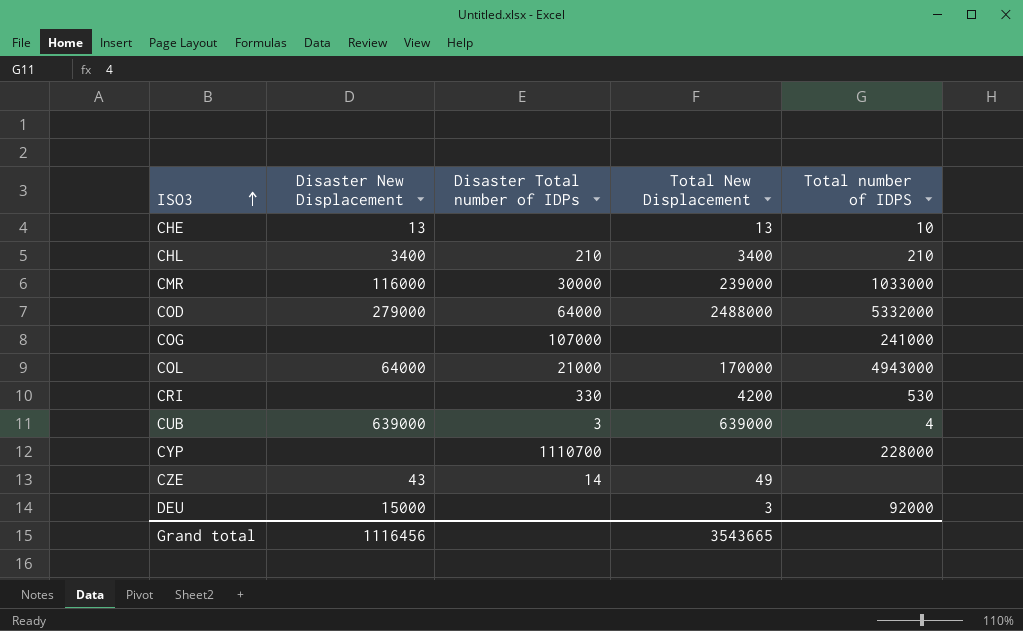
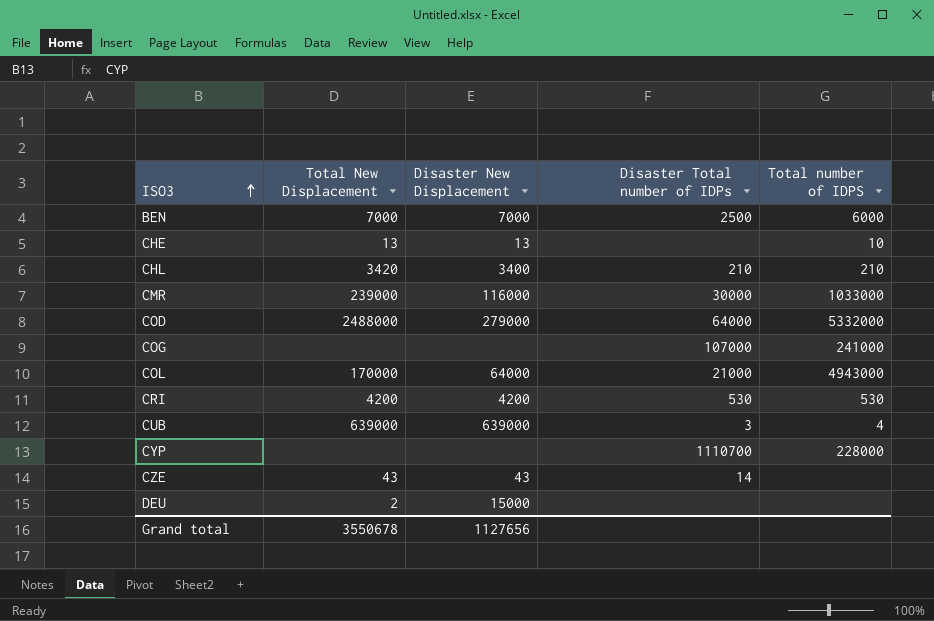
column Total New Displacement | position: 4 -> 2
row BEN: none -> 7000 | 7000 | 2500 | 6000
CHL | Total New Displacement: 3400 -> 3420
CRI | Disaster New Displacement: none -> 4200
CRI | Disaster Total number of IDPs: 330 -> 530
CZE | Total New Displacement: 49 -> 43
DEU | Total New Displacement: 3 -> 2
DEU | Total number of IDPS: 92000 -> none
Grand total | Total New Displacement: 3543665 -> 3550678
Grand total | Disaster New Displacement: 1116456 -> 1127656

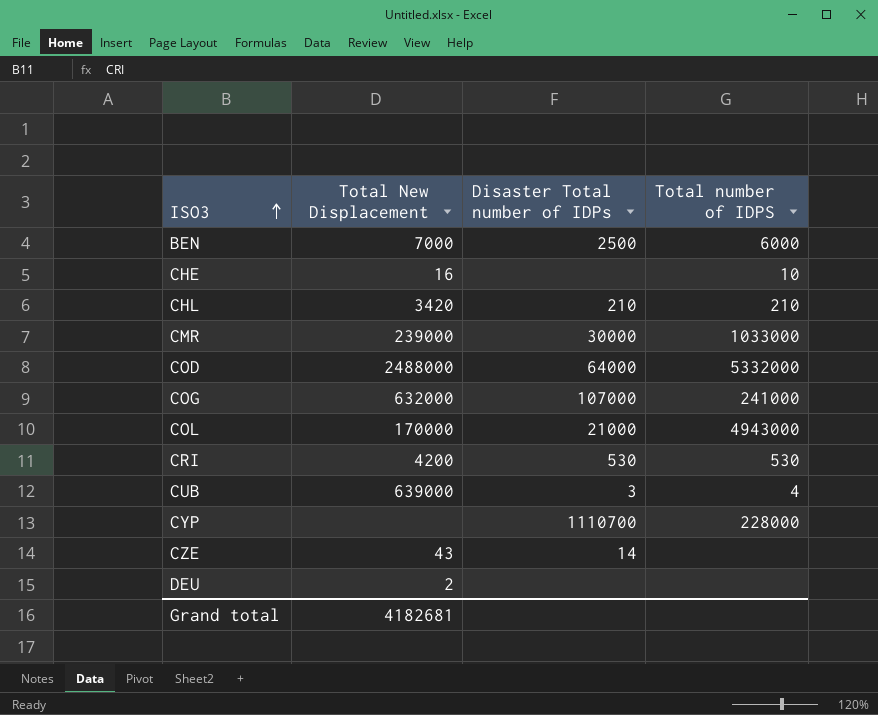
column Disaster New Displacement | position: 3 -> none
CHE | Total New Displacement: 13 -> 16
COG | Total New Displacement: none -> 632000
Grand total | Total New Displacement: 3550678 -> 4182681

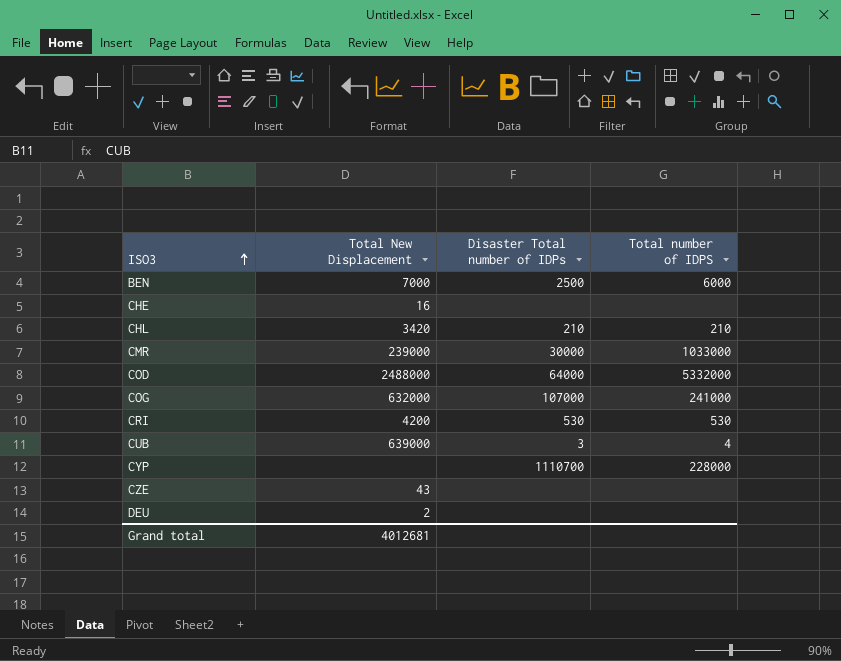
row COL: 170000 | 21000 | 4943000 -> none
CHE | Total number of IDPS: 10 -> none
CZE | Disaster Total number of IDPs: 14 -> none
Grand total | Total New Displacement: 4182681 -> 4012681

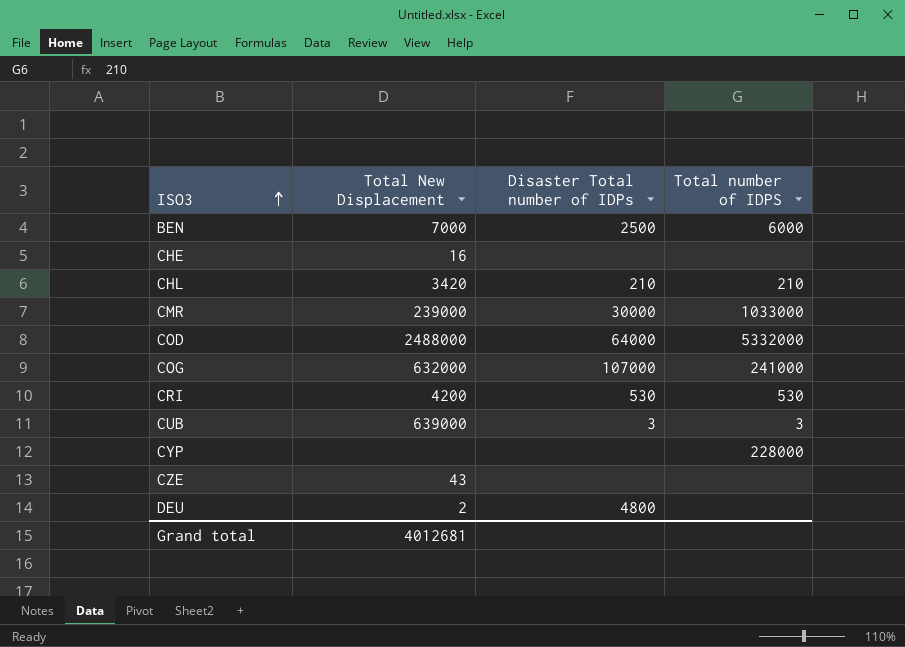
CUB | Total number of IDPS: 4 -> 3
CYP | Disaster Total number of IDPs: 1110700 -> none
DEU | Disaster Total number of IDPs: none -> 4800

